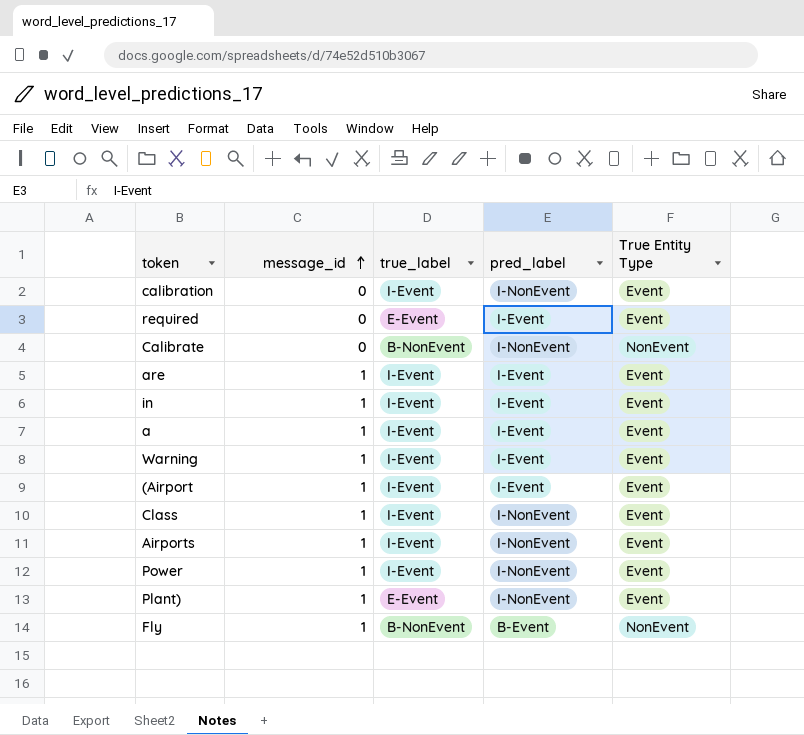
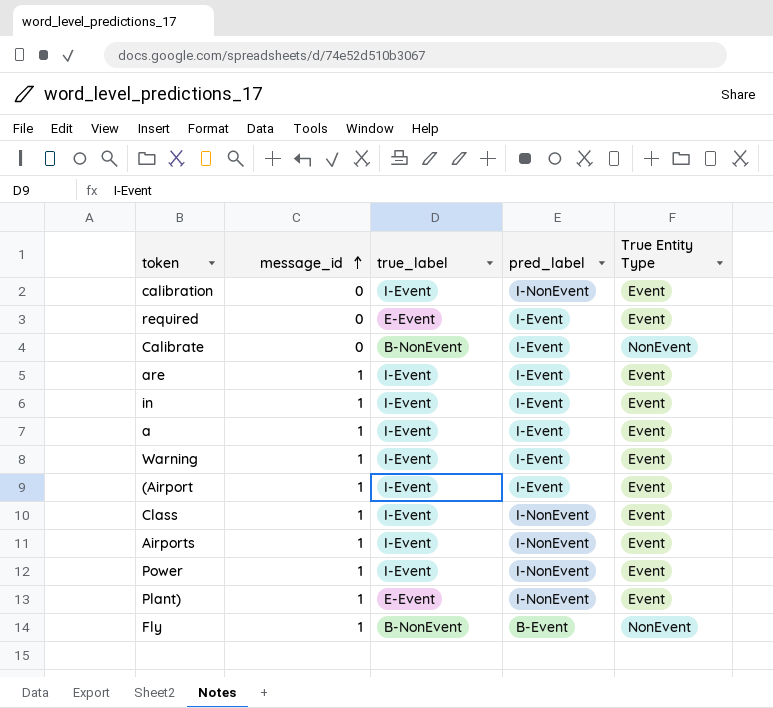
Calibrate | pred_label: I-NonEvent -> I-Event

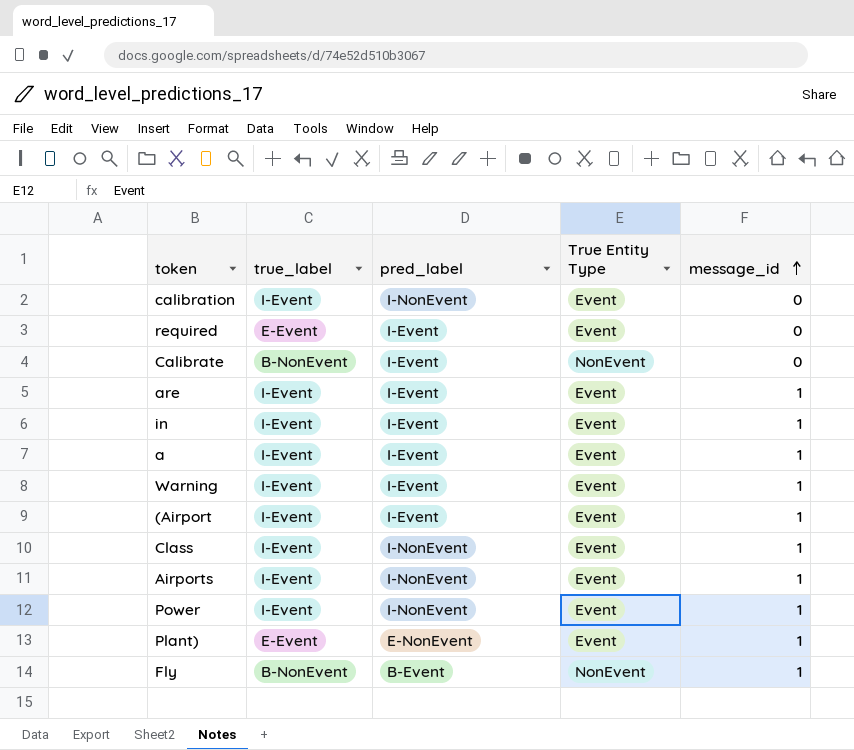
column message_id | position: 2 -> 5
Plant) | pred_label: I-NonEvent -> E-NonEvent

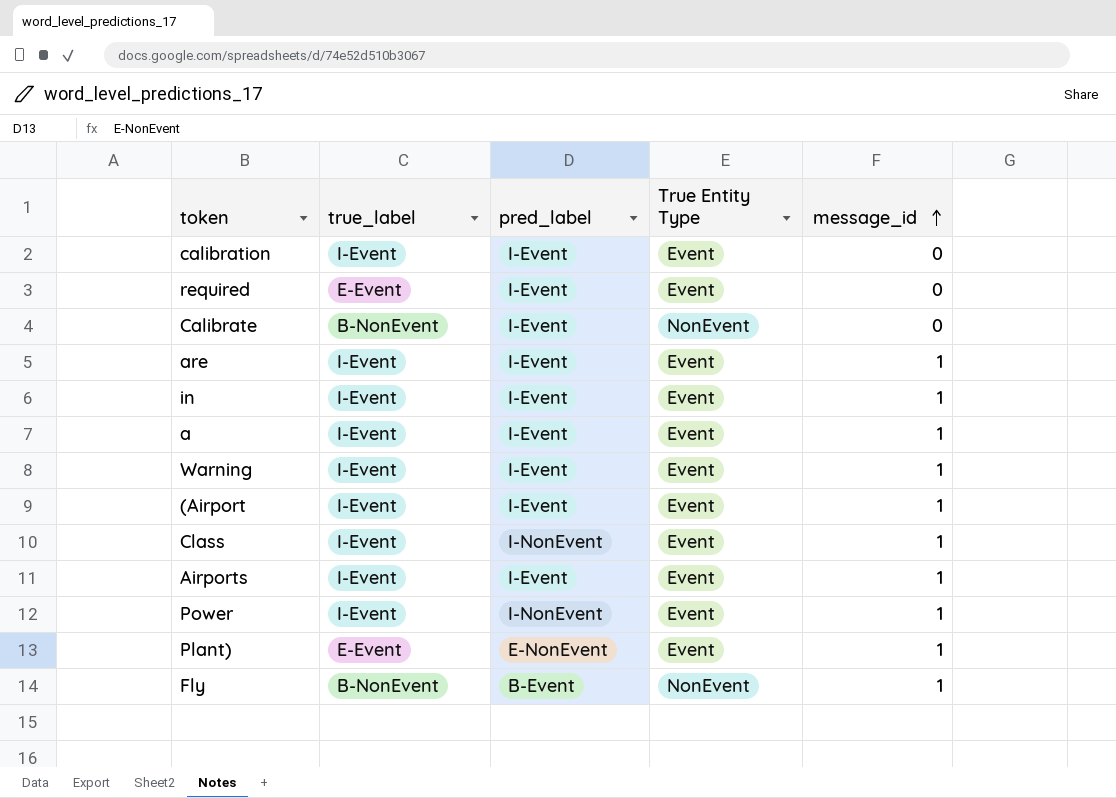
calibration | pred_label: I-NonEvent -> I-Event
Airports | pred_label: I-NonEvent -> I-Event

